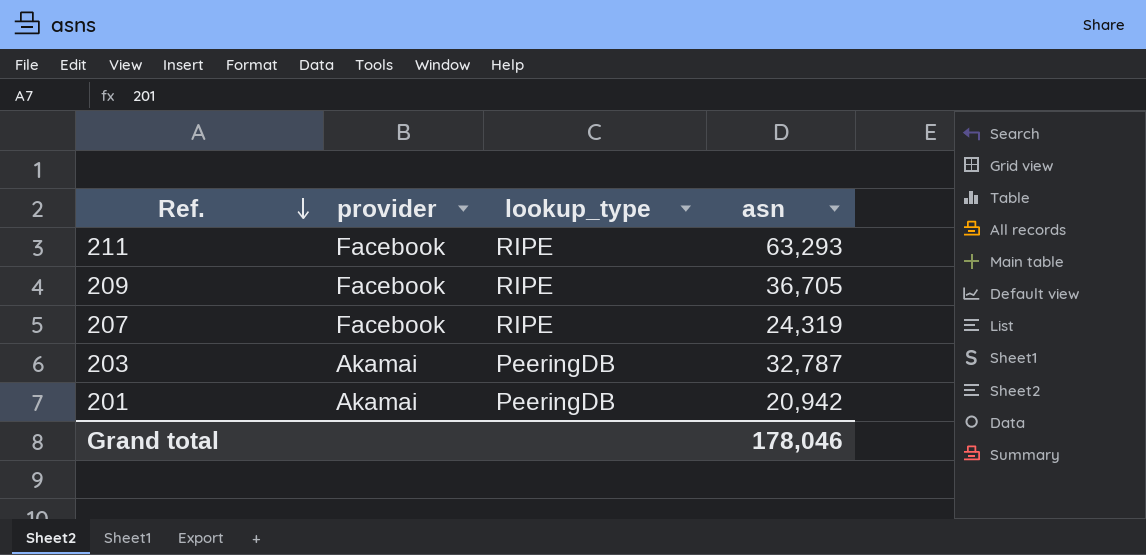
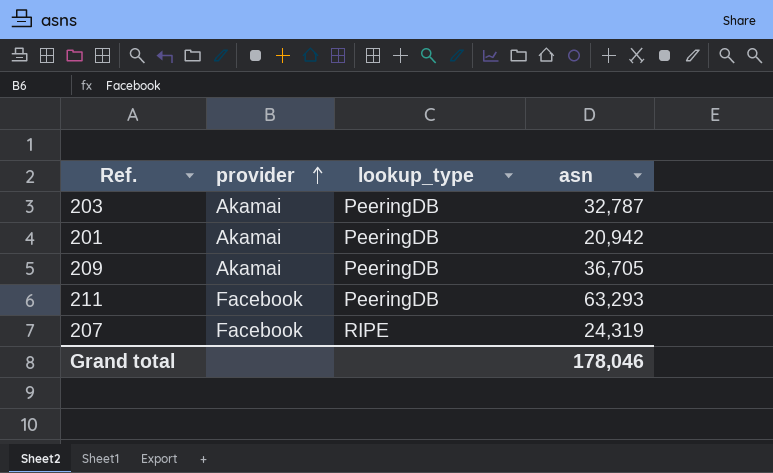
row order: Ref. descending -> provider ascending
209 | provider: Facebook -> Akamai
209 | lookup_type: RIPE -> PeeringDB
211 | lookup_type: RIPE -> PeeringDB

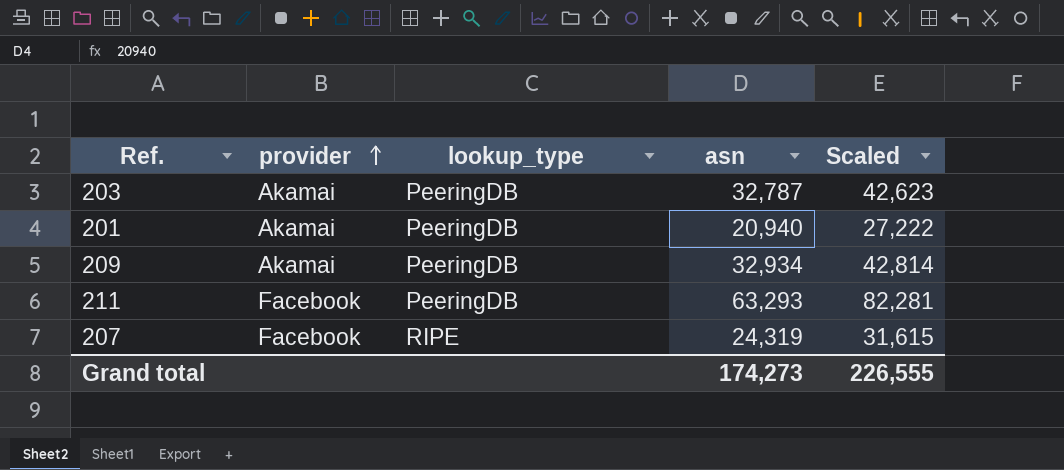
column Scaled | formula: none -> [asn] * 1.3
201 | asn: 20,942 -> 20,940
209 | asn: 36,705 -> 32,934
Grand total | asn: 178,046 -> 174,273

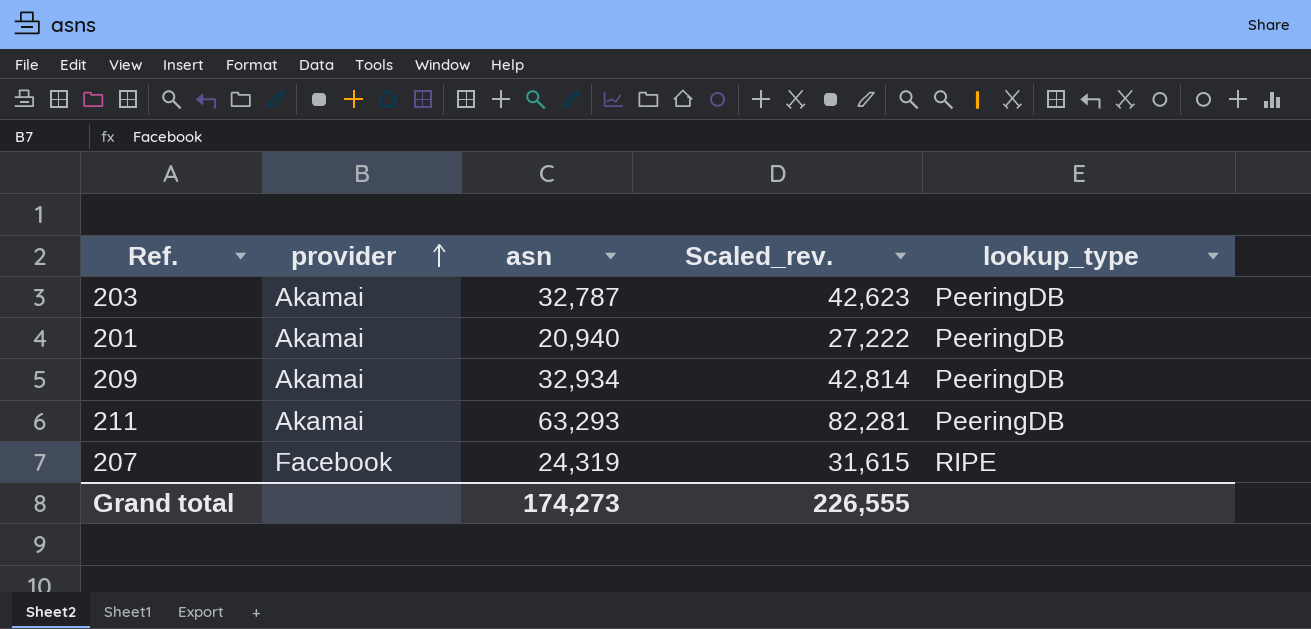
column name: Scaled -> Scaled_rev.
column lookup_type | position: 3 -> 5
211 | provider: Facebook -> Akamai

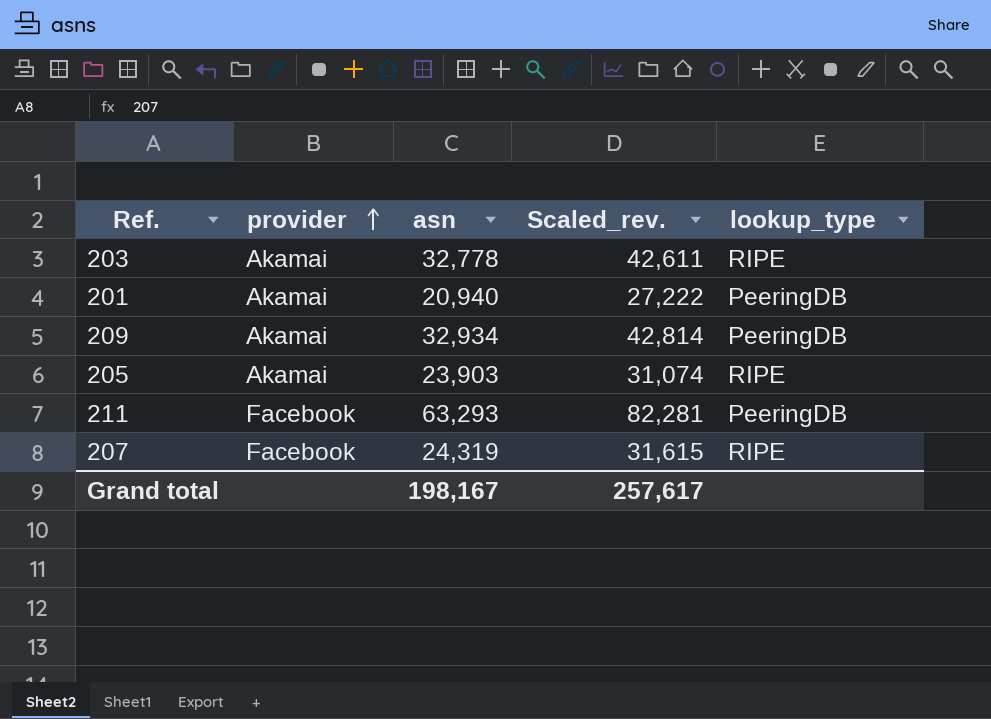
203 | asn: 32,787 -> 32,778
203 | Scaled_rev.: 42,623 -> 42,611
203 | lookup_type: PeeringDB -> RIPE
row 205: none -> Akamai | 23,903 | 31,074 | RIPE
211 | provider: Akamai -> Facebook
Grand total | asn: 174,273 -> 198,167
Grand total | Scaled_rev.: 226,555 -> 257,617

